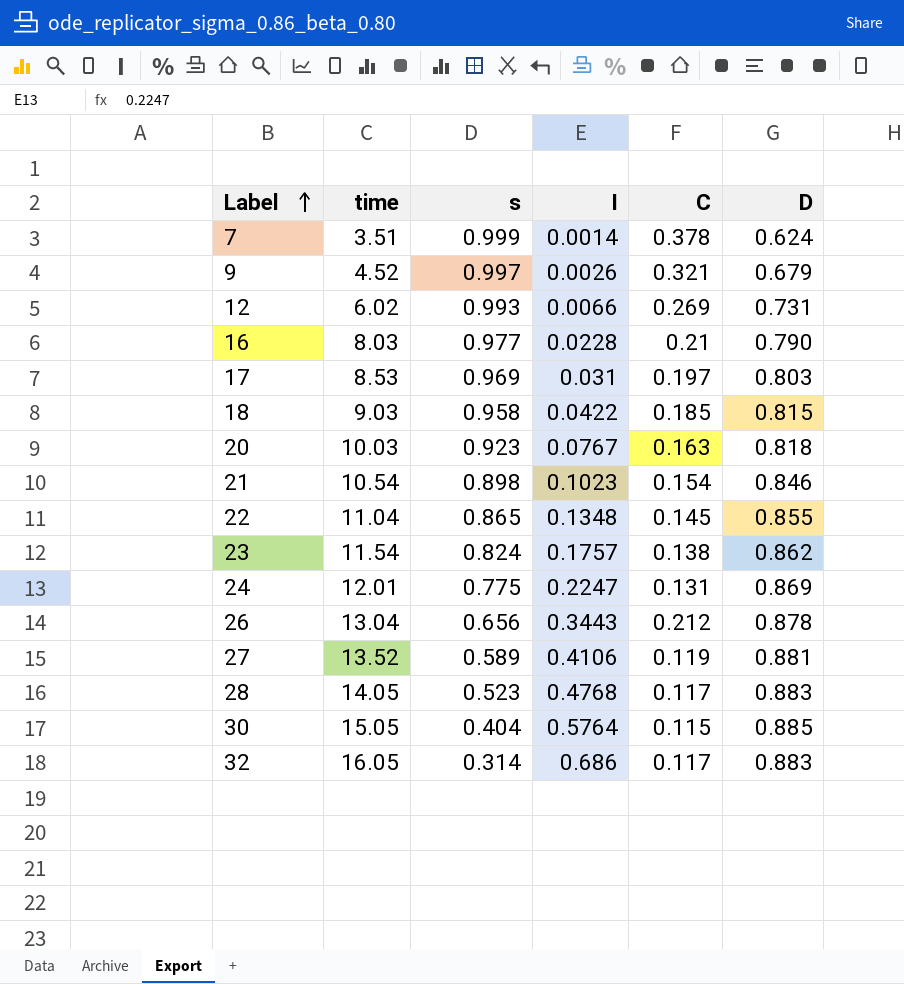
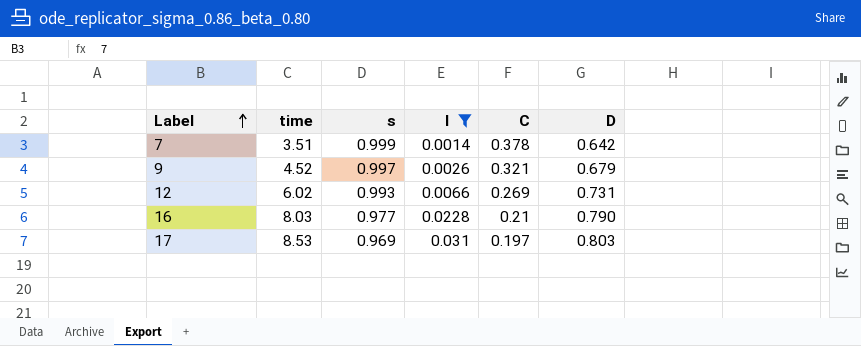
filter: none -> I <= 0.031
7 | D: 0.624 -> 0.642

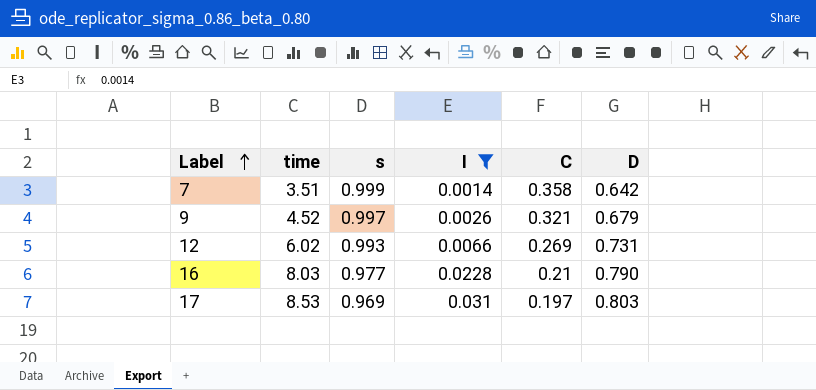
7 | C: 0.378 -> 0.358

